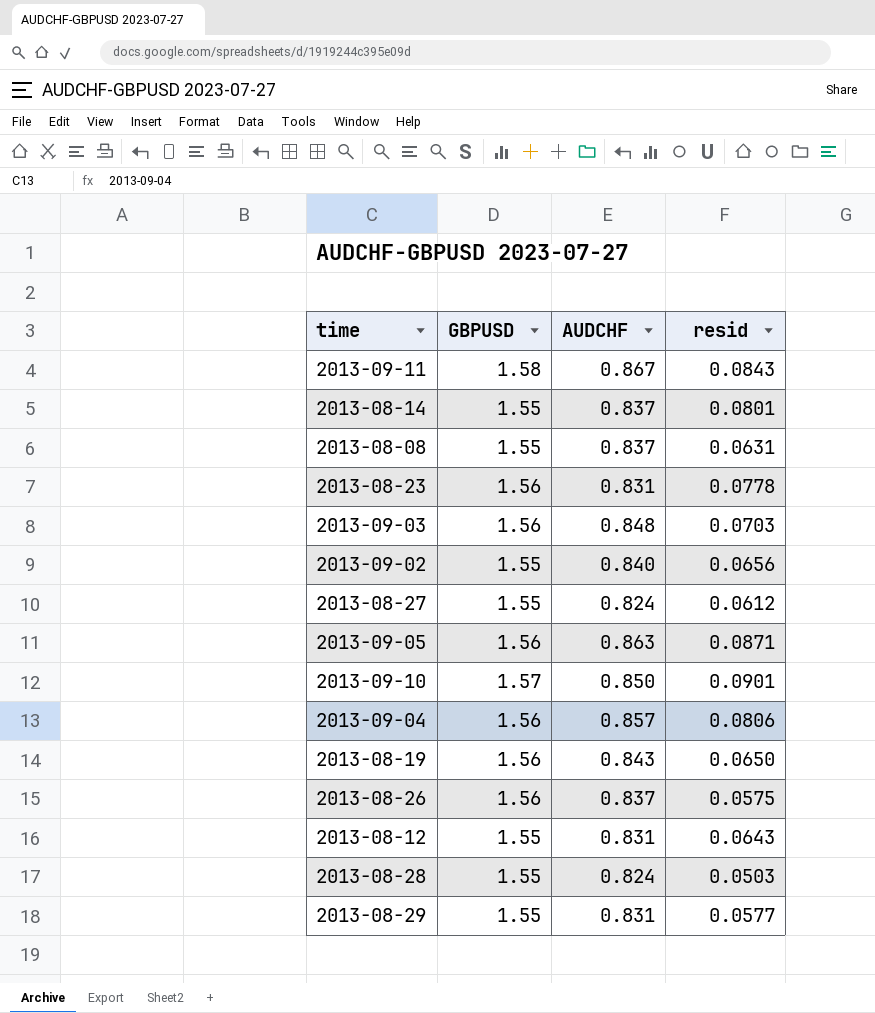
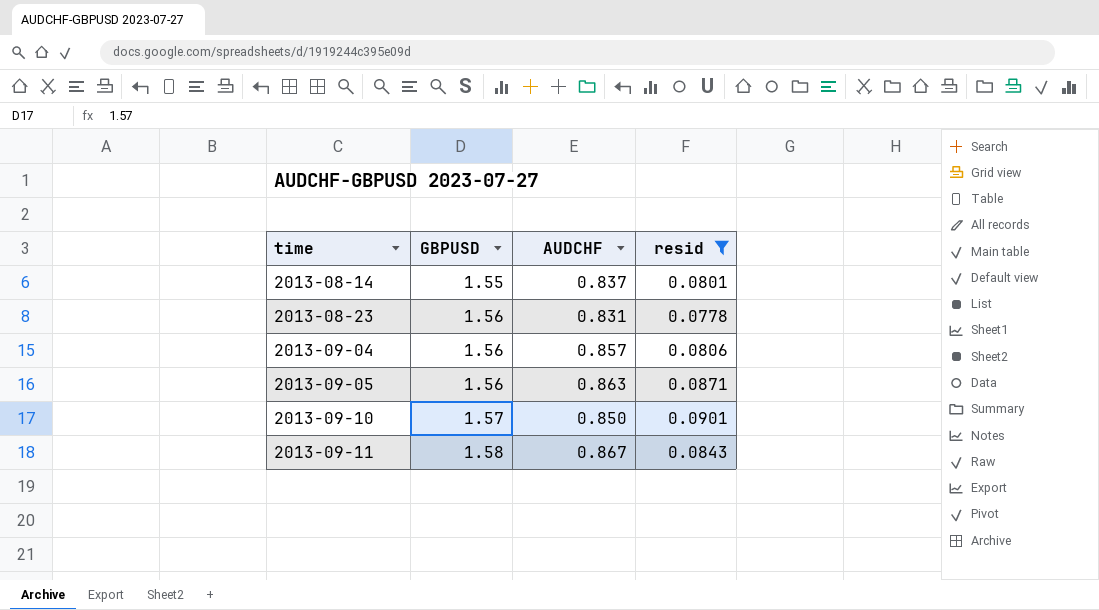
filter: none -> resid >= 0.0778
row order: none -> time ascending

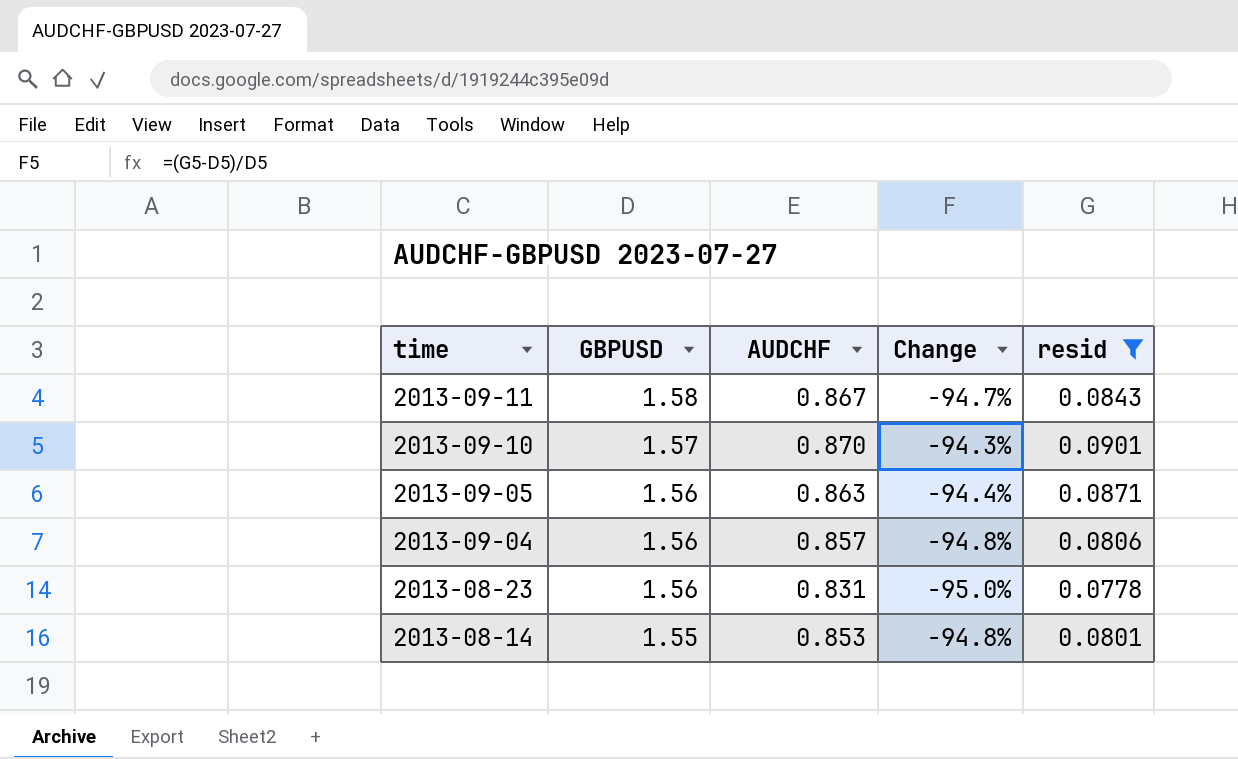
row order: time ascending -> time descending
column Change | formula: none -> ([resid] - [GBPUSD]) / [GBPUSD]
2013-09-10 | AUDCHF: 0.850 -> 0.870
2013-08-14 | AUDCHF: 0.837 -> 0.853

